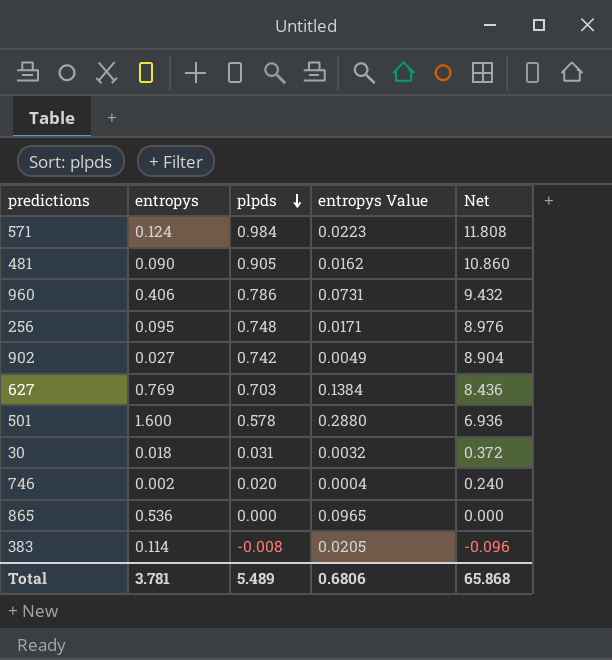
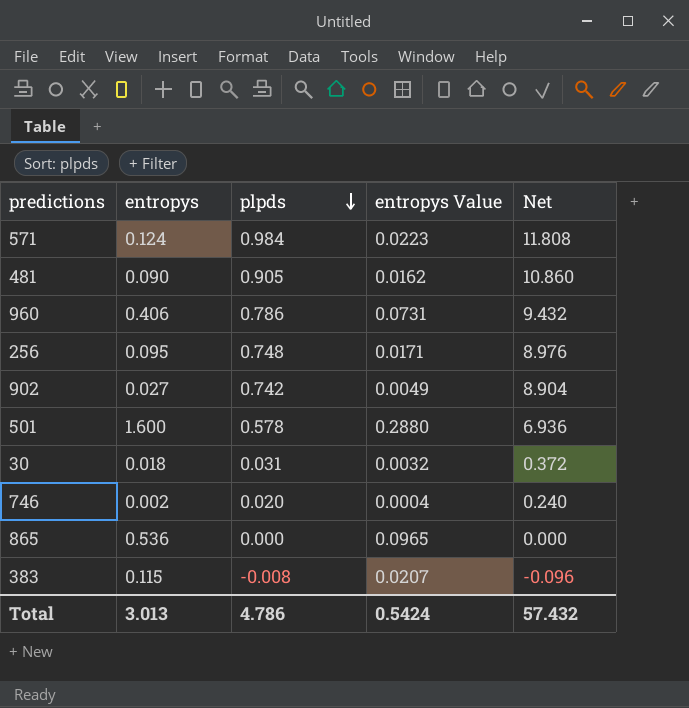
row 627: 0.769 | 0.703 | 0.1384 | 8.436 -> none
383 | entropys: 0.114 -> 0.115
383 | entropys Value: 0.0205 -> 0.0207
Total | entropys: 3.781 -> 3.013
Total | plpds: 5.489 -> 4.786
Total | entropys Value: 0.6806 -> 0.5424
Total | Net: 65.868 -> 57.432

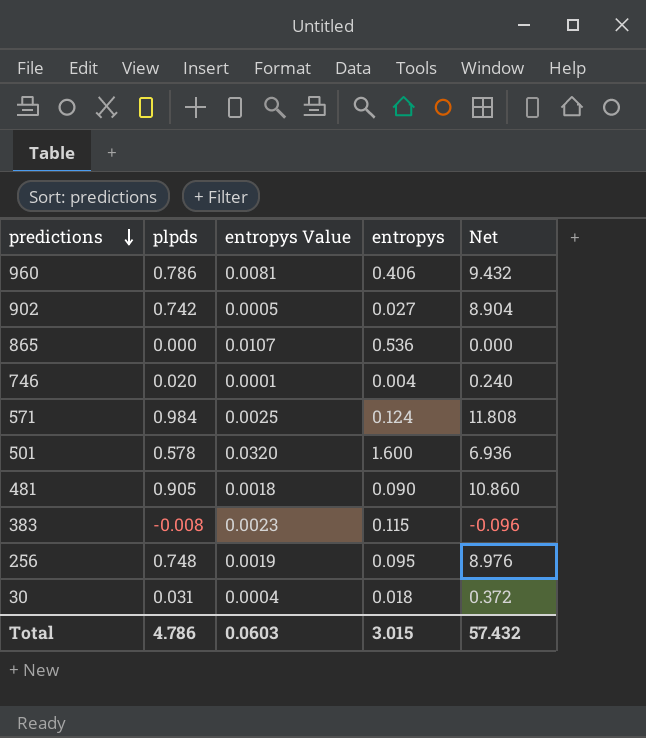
row order: plpds descending -> predictions descending
column entropys Value | formula: [entropys] * 0.18 -> [entropys] * 0.02
column entropys | position: 2 -> 4
746 | entropys: 0.002 -> 0.004
Total | entropys Value: 0.5424 -> 0.0603
Total | entropys: 3.013 -> 3.015

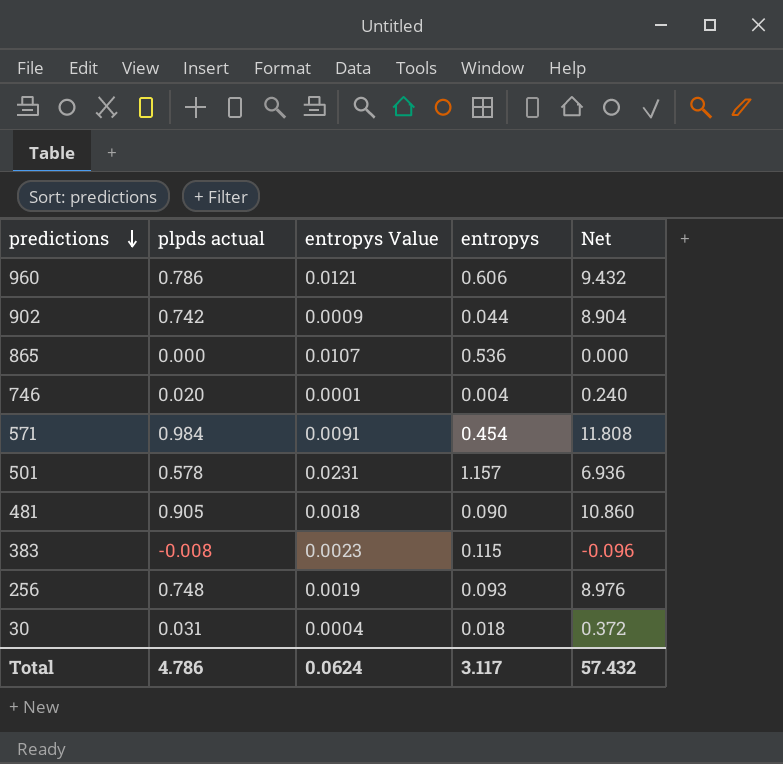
column name: plpds -> plpds actual
960 | entropys Value: 0.0081 -> 0.0121
960 | entropys: 0.406 -> 0.606
902 | entropys Value: 0.0005 -> 0.0009
902 | entropys: 0.027 -> 0.044
571 | entropys Value: 0.0025 -> 0.0091
571 | entropys: 0.124 -> 0.454
501 | entropys Value: 0.0320 -> 0.0231
501 | entropys: 1.600 -> 1.157
256 | entropys: 0.095 -> 0.093
Total | entropys Value: 0.0603 -> 0.0624
Total | entropys: 3.015 -> 3.117

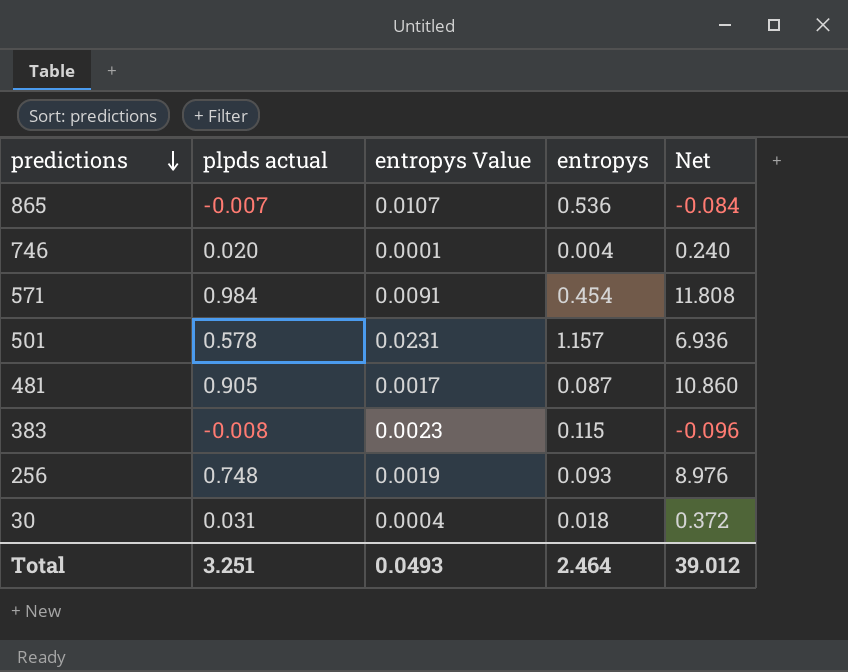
row 960: 0.786 | 0.0121 | 0.606 | 9.432 -> none
row 902: 0.742 | 0.0009 | 0.044 | 8.904 -> none
865 | plpds actual: 0.000 -> -0.007
865 | Net: 0.000 -> -0.084
481 | entropys Value: 0.0018 -> 0.0017
481 | entropys: 0.090 -> 0.087
Total | plpds actual: 4.786 -> 3.251
Total | entropys Value: 0.0624 -> 0.0493
Total | entropys: 3.117 -> 2.464
Total | Net: 57.432 -> 39.012

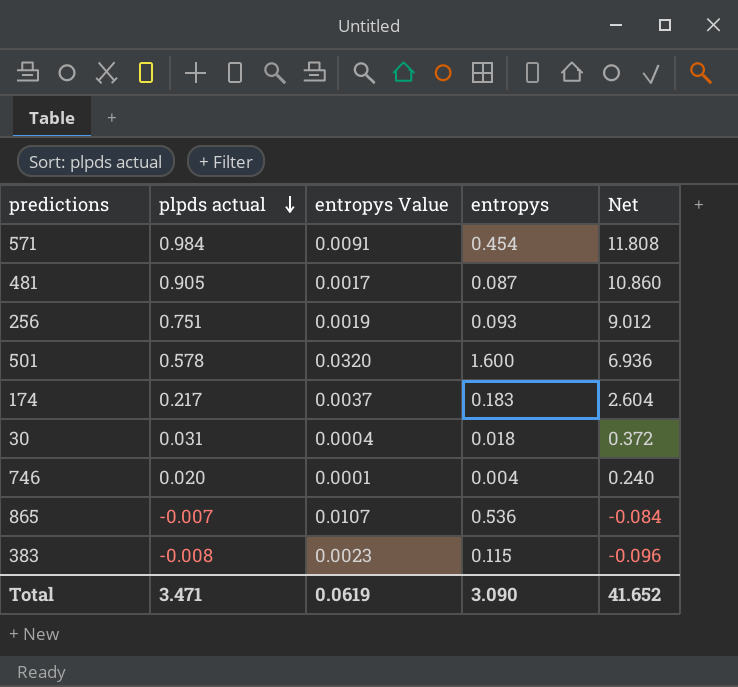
row order: predictions descending -> plpds actual descending
256 | plpds actual: 0.748 -> 0.751
256 | Net: 8.976 -> 9.012
501 | entropys Value: 0.0231 -> 0.0320
501 | entropys: 1.157 -> 1.600
row 174: none -> 0.217 | 0.0037 | 0.183 | 2.604
Total | plpds actual: 3.251 -> 3.471
Total | entropys Value: 0.0493 -> 0.0619
Total | entropys: 2.464 -> 3.090
Total | Net: 39.012 -> 41.652

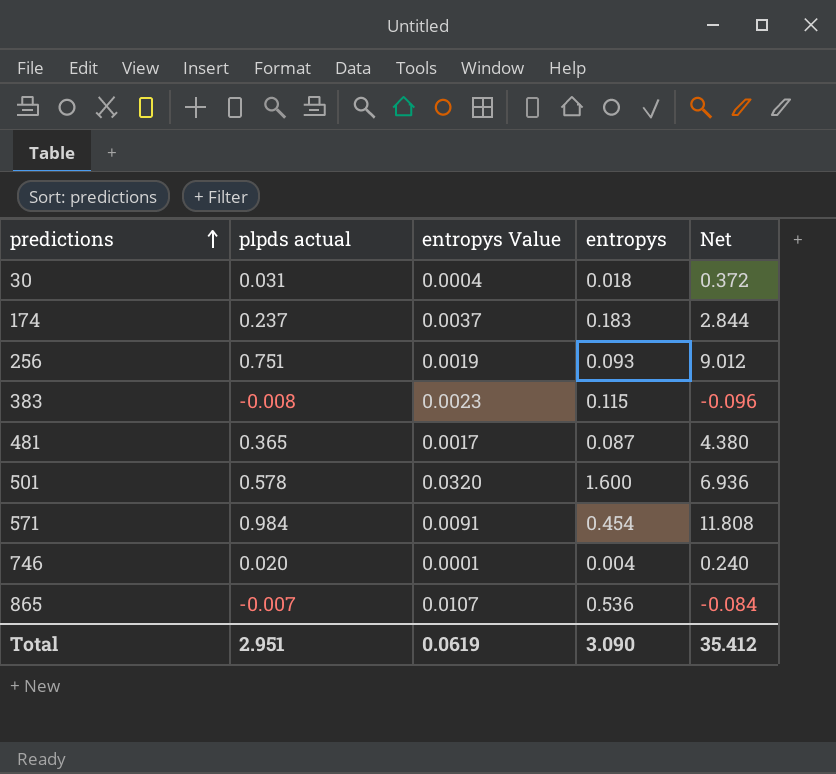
row order: plpds actual descending -> predictions ascending
174 | plpds actual: 0.217 -> 0.237
174 | Net: 2.604 -> 2.844
481 | plpds actual: 0.905 -> 0.365
481 | Net: 10.860 -> 4.380
Total | plpds actual: 3.471 -> 2.951
Total | Net: 41.652 -> 35.412

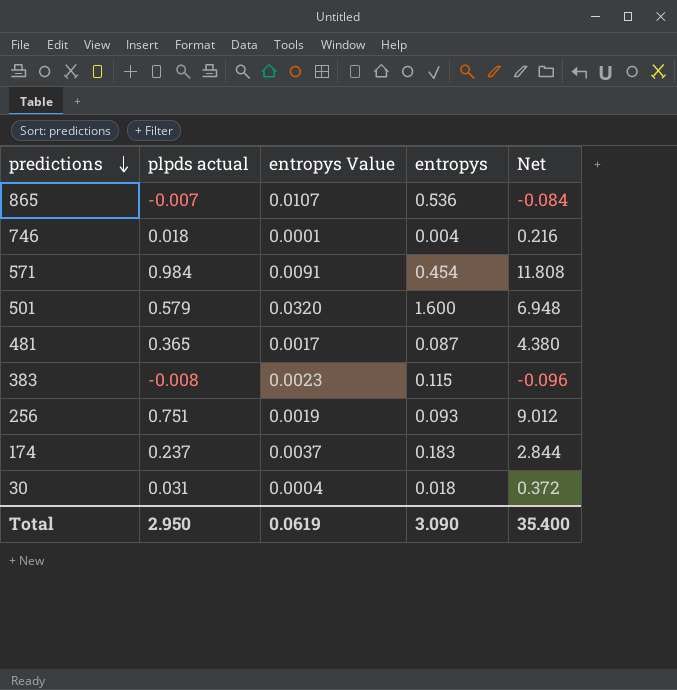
row order: predictions ascending -> predictions descending
746 | plpds actual: 0.020 -> 0.018
746 | Net: 0.240 -> 0.216
501 | plpds actual: 0.578 -> 0.579
501 | Net: 6.936 -> 6.948
Total | plpds actual: 2.951 -> 2.950
Total | Net: 35.412 -> 35.400

